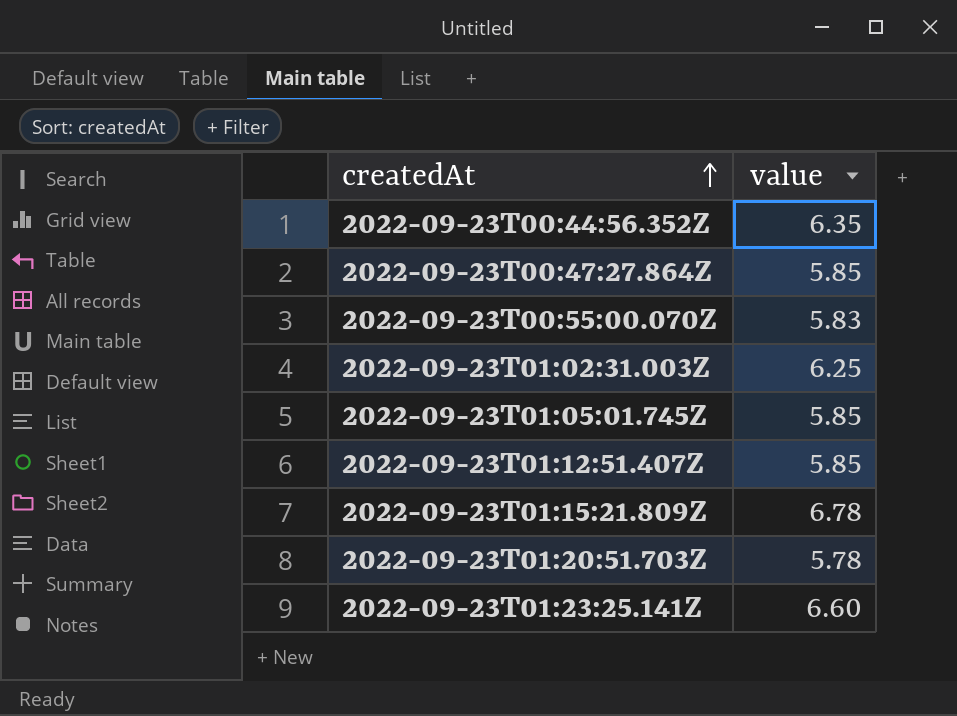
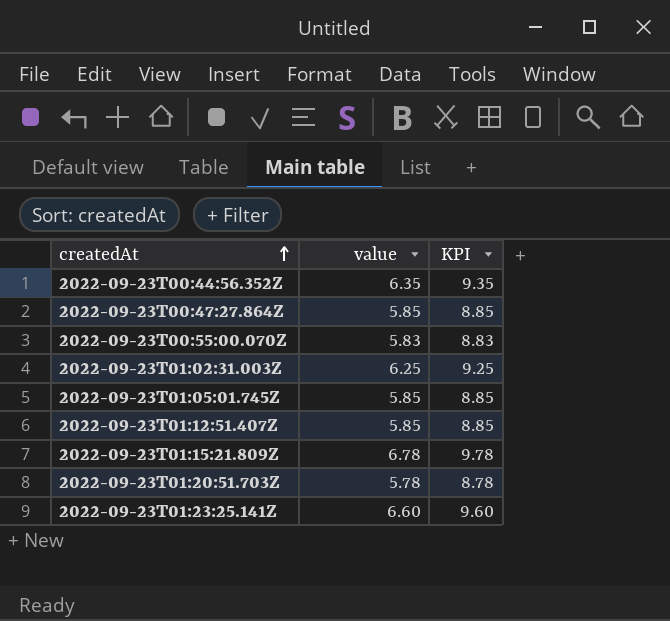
column KPI | formula: none -> [value] + 3

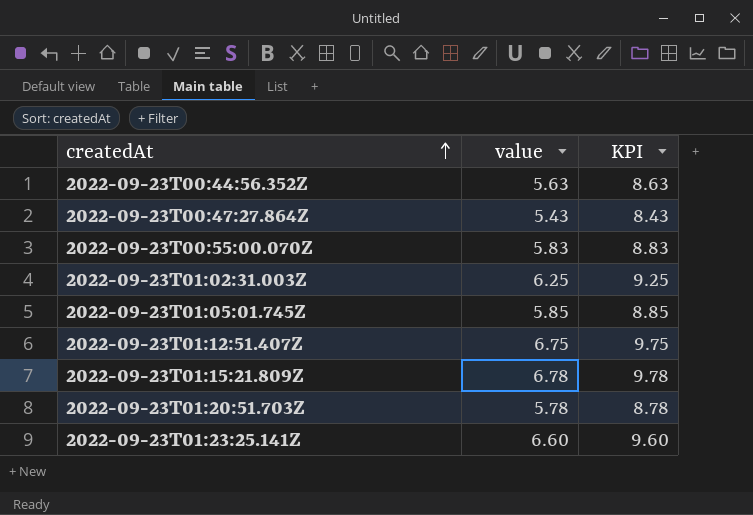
2022-09-23T00:44:56.352Z | value: 6.35 -> 5.63
2022-09-23T00:44:56.352Z | KPI: 9.35 -> 8.63
2022-09-23T00:47:27.864Z | value: 5.85 -> 5.43
2022-09-23T00:47:27.864Z | KPI: 8.85 -> 8.43
2022-09-23T01:12:51.407Z | value: 5.85 -> 6.75
2022-09-23T01:12:51.407Z | KPI: 8.85 -> 9.75

